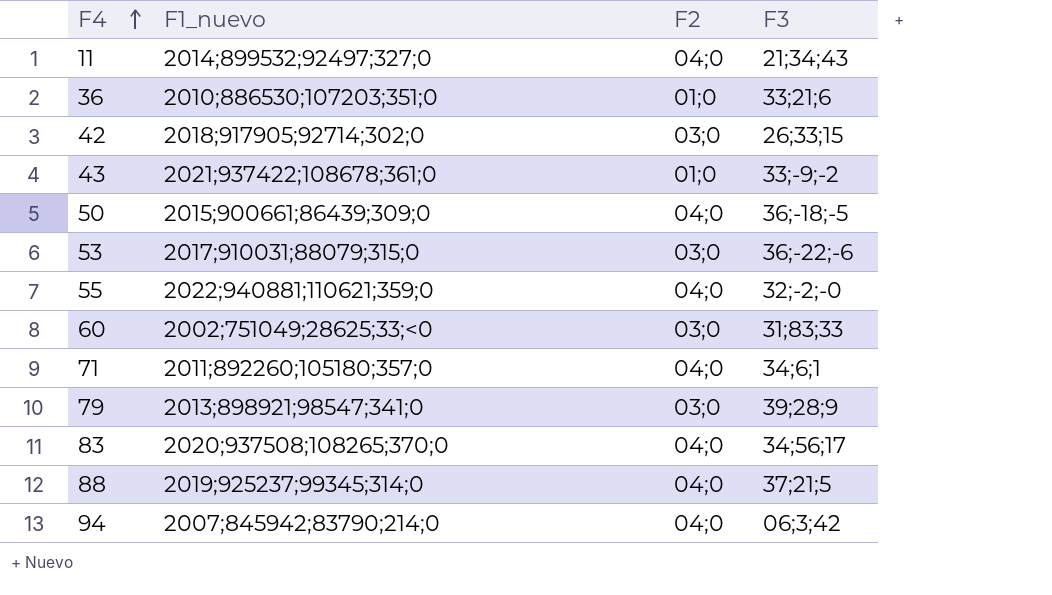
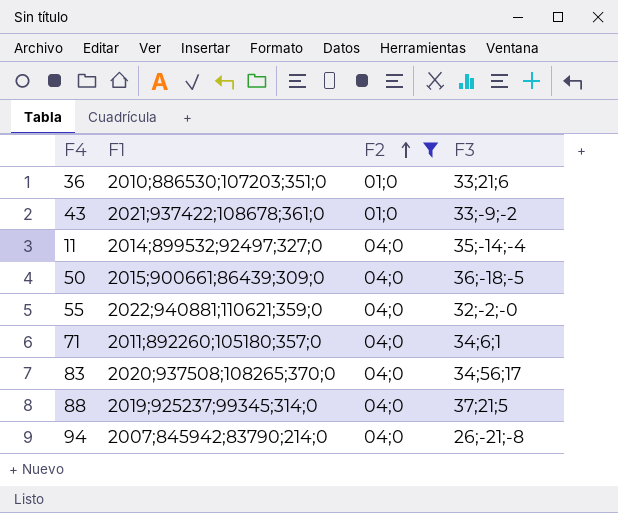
filter: none -> F2 != 03;0
row order: F4 ascending -> F2 ascending
column name: F1_nuevo -> F1
11 | F3: 21;34;43 -> 35;-14;-4
94 | F3: 06;3;42 -> 26;-21;-8

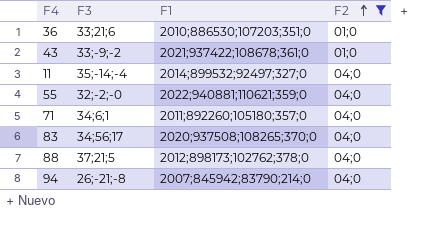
column F3 | position: 4 -> 2
row 50: 2015;900661;86439;309;0 | 04;0 | 36;-18;-5 -> none
88 | F1: 2019;925237;99345;314;0 -> 2012;898173;102762;378;0

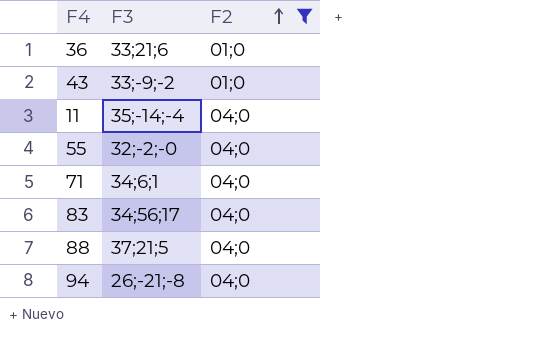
column F1 | position: 3 -> none

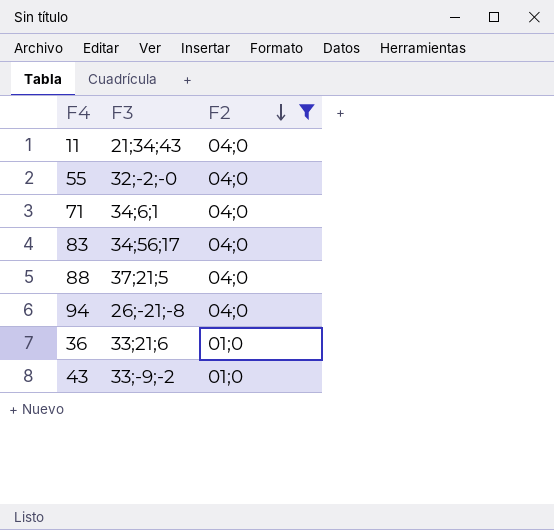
row order: F2 ascending -> F2 descending
11 | F3: 35;-14;-4 -> 21;34;43

